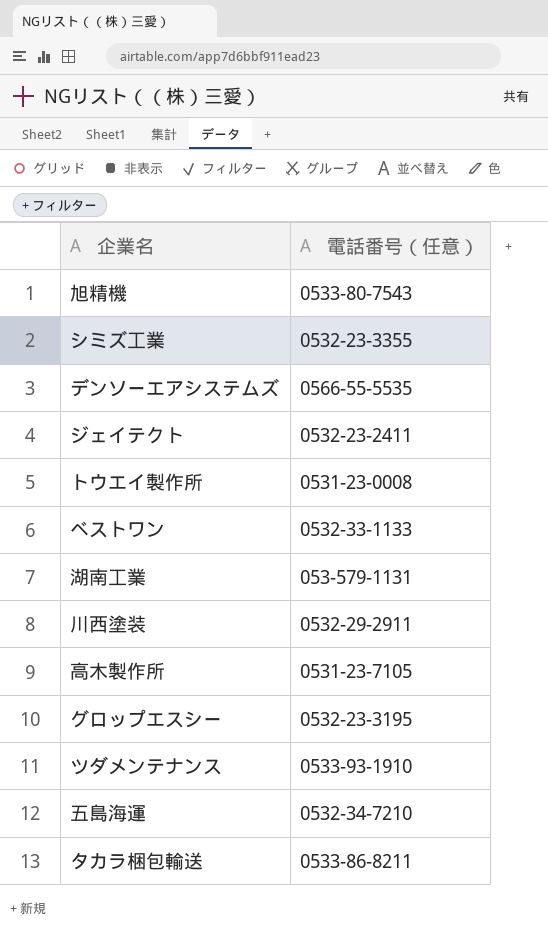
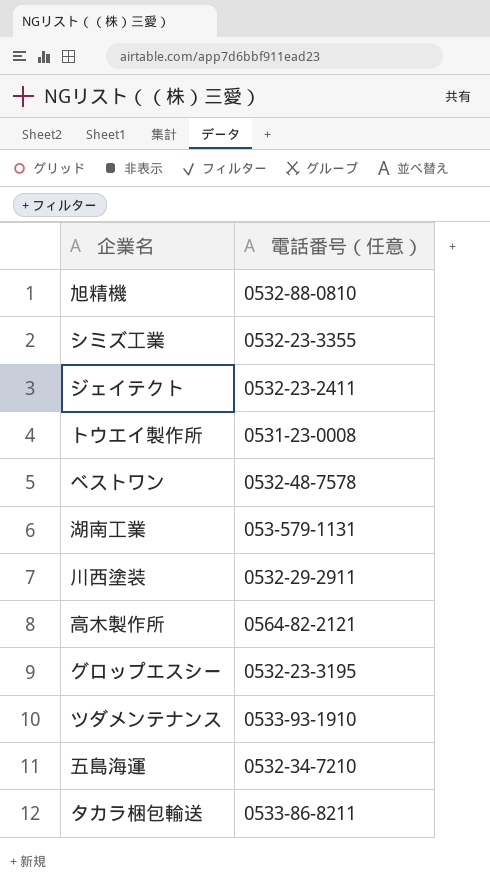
row デンソーエアシステムズ: 0566-55-5535 -> none
旭精機 | 電話番号（任意）: 0533-80-7543 -> 0532-88-0810
ベストワン | 電話番号（任意）: 0532-33-1133 -> 0532-48-7578
高木製作所 | 電話番号（任意）: 0531-23-7105 -> 0564-82-2121

